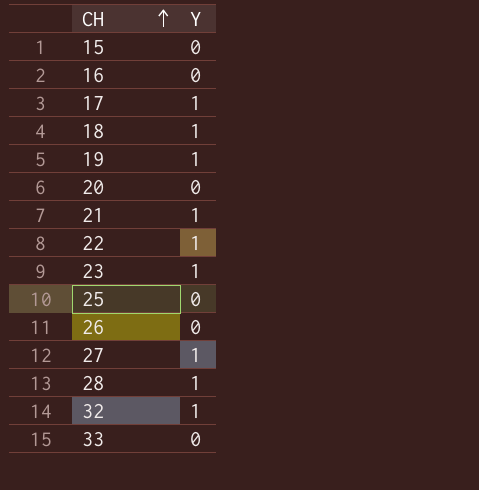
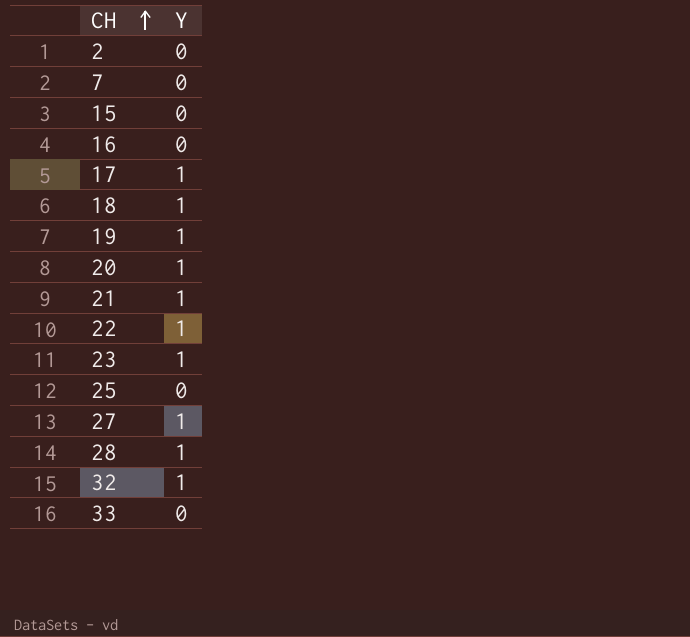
row 26: 0 -> none
row 2: none -> 0
row 7: none -> 0
20 | Y: 0 -> 1

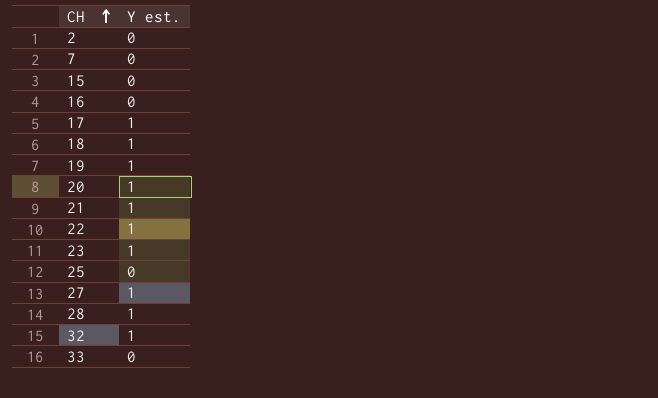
column name: Y -> Y est.

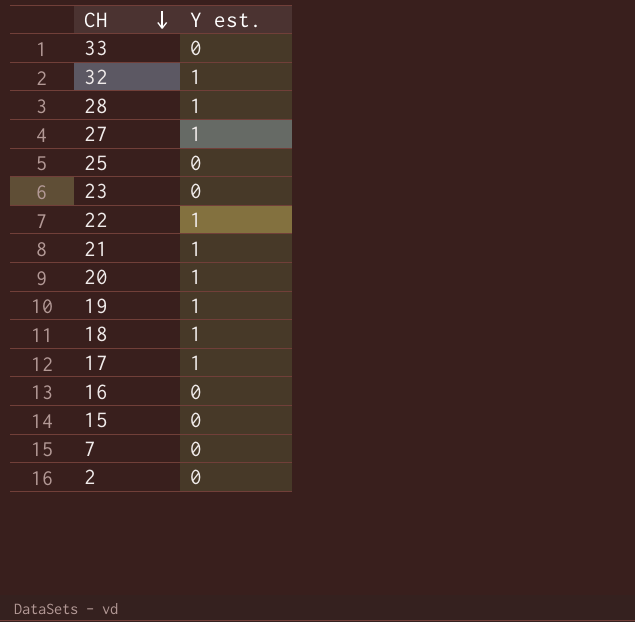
row order: CH ascending -> CH descending
23 | Y est.: 1 -> 0

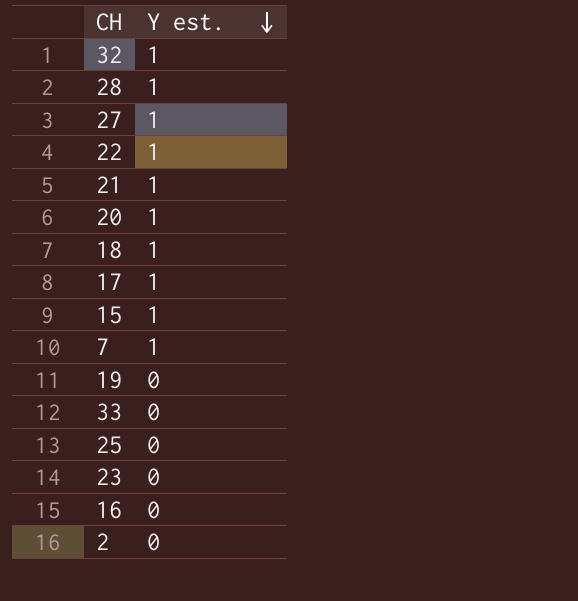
row order: CH descending -> Y est. descending
15 | Y est.: 0 -> 1
7 | Y est.: 0 -> 1
19 | Y est.: 1 -> 0

